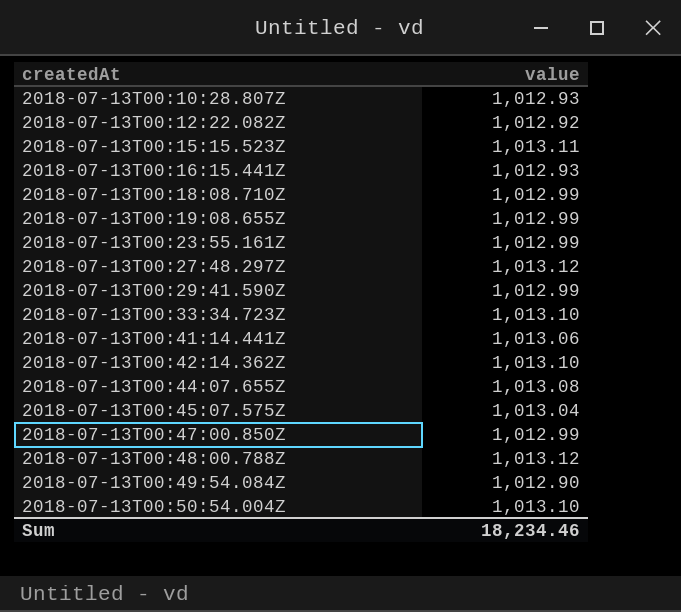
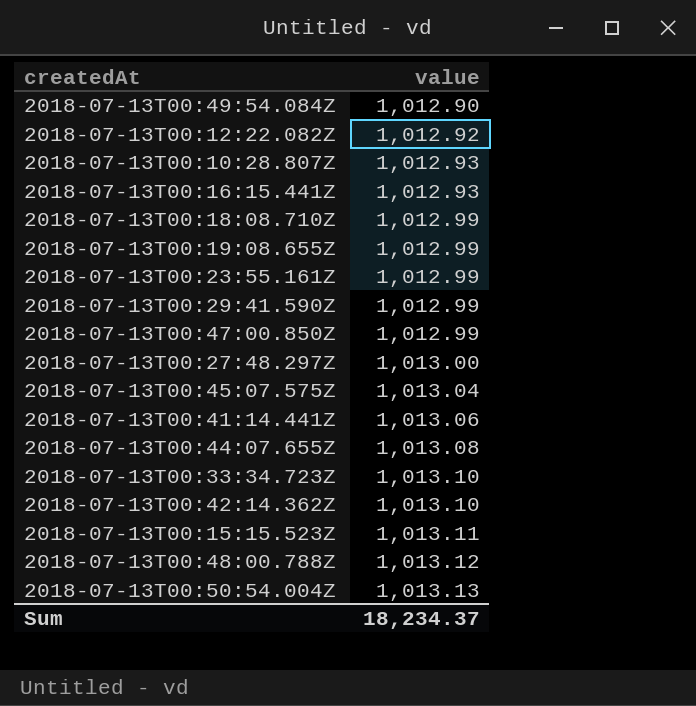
row order: createdAt ascending -> value ascending
2018-07-13T00:27:48.297Z | value: 1,013.12 -> 1,013.00
2018-07-13T00:50:54.004Z | value: 1,013.10 -> 1,013.13
Sum | value: 18,234.46 -> 18,234.37

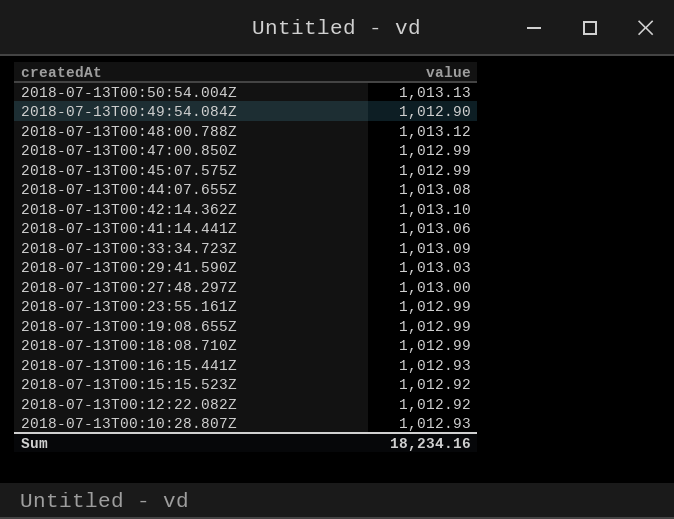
row order: value ascending -> createdAt descending
2018-07-13T00:45:07.575Z | value: 1,013.04 -> 1,012.99
2018-07-13T00:33:34.723Z | value: 1,013.10 -> 1,013.09
2018-07-13T00:29:41.590Z | value: 1,012.99 -> 1,013.03
2018-07-13T00:15:15.523Z | value: 1,013.11 -> 1,012.92
Sum | value: 18,234.37 -> 18,234.16

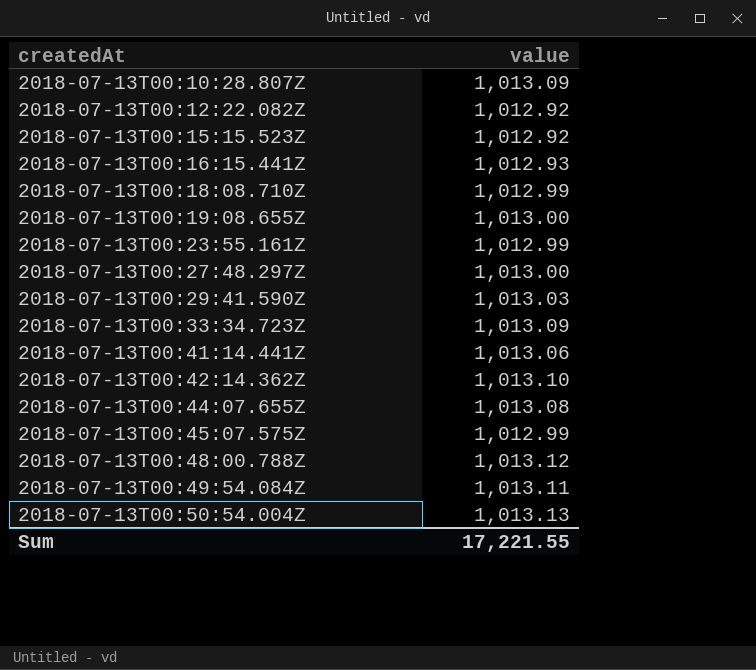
row order: createdAt descending -> createdAt ascending
row 2018-07-13T00:47:00.850Z: 1,012.99 -> none
2018-07-13T00:10:28.807Z | value: 1,012.93 -> 1,013.09
2018-07-13T00:19:08.655Z | value: 1,012.99 -> 1,013.00
2018-07-13T00:49:54.084Z | value: 1,012.90 -> 1,013.11
Sum | value: 18,234.16 -> 17,221.55

